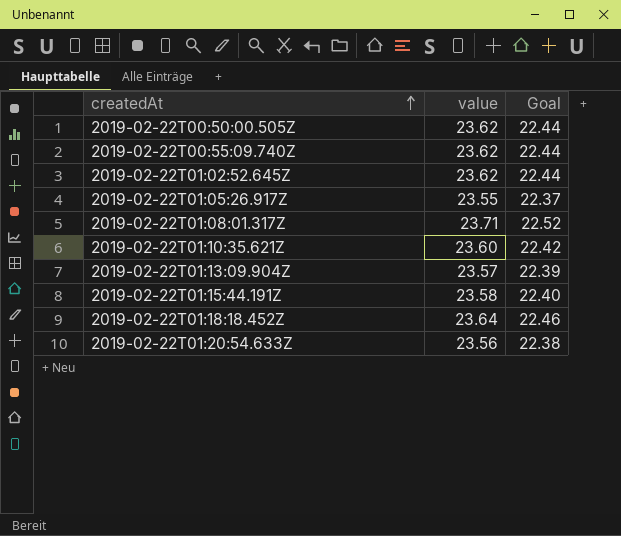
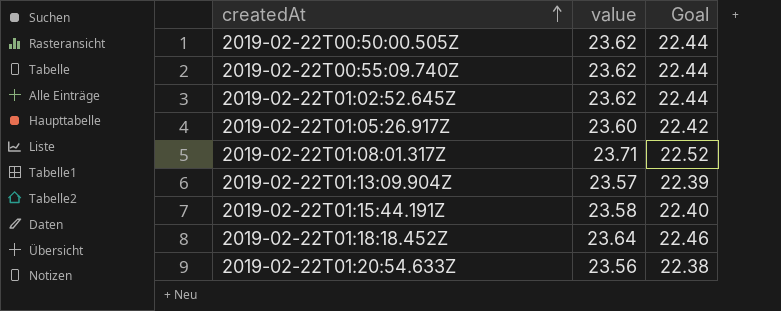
row 2019-02-22T01:10:35.621Z: 23.60 | 22.42 -> none
2019-02-22T01:05:26.917Z | value: 23.55 -> 23.60
2019-02-22T01:05:26.917Z | Goal: 22.37 -> 22.42

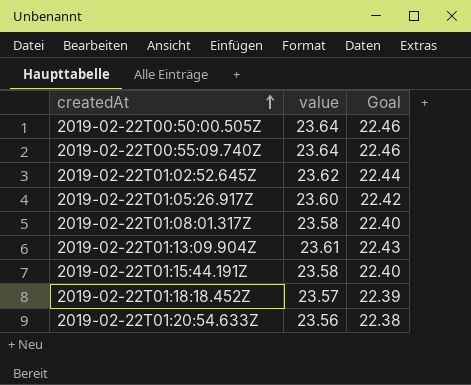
2019-02-22T00:50:00.505Z | value: 23.62 -> 23.64
2019-02-22T00:50:00.505Z | Goal: 22.44 -> 22.46
2019-02-22T00:55:09.740Z | value: 23.62 -> 23.64
2019-02-22T00:55:09.740Z | Goal: 22.44 -> 22.46
2019-02-22T01:08:01.317Z | value: 23.71 -> 23.58
2019-02-22T01:08:01.317Z | Goal: 22.52 -> 22.40
2019-02-22T01:13:09.904Z | value: 23.57 -> 23.61
2019-02-22T01:13:09.904Z | Goal: 22.39 -> 22.43
2019-02-22T01:18:18.452Z | value: 23.64 -> 23.57
2019-02-22T01:18:18.452Z | Goal: 22.46 -> 22.39

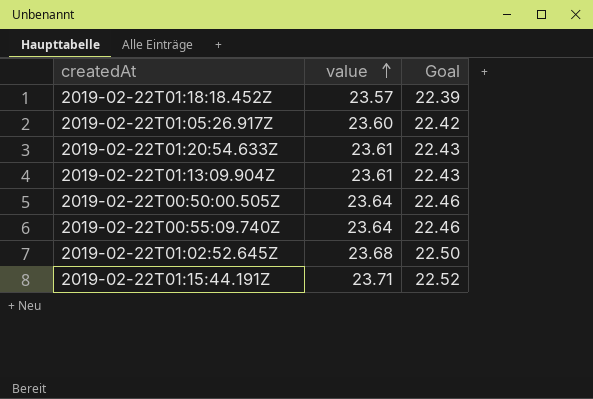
row order: createdAt ascending -> value ascending
row 2019-02-22T01:08:01.317Z: 23.58 | 22.40 -> none
2019-02-22T01:20:54.633Z | value: 23.56 -> 23.61
2019-02-22T01:20:54.633Z | Goal: 22.38 -> 22.43
2019-02-22T01:02:52.645Z | value: 23.62 -> 23.68
2019-02-22T01:02:52.645Z | Goal: 22.44 -> 22.50
2019-02-22T01:15:44.191Z | value: 23.58 -> 23.71
2019-02-22T01:15:44.191Z | Goal: 22.40 -> 22.52

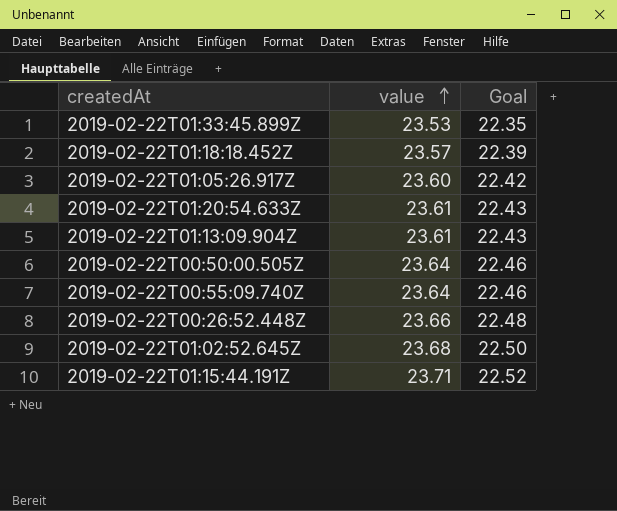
row 2019-02-22T01:33:45.899Z: none -> 23.53 | 22.35
row 2019-02-22T00:26:52.448Z: none -> 23.66 | 22.48

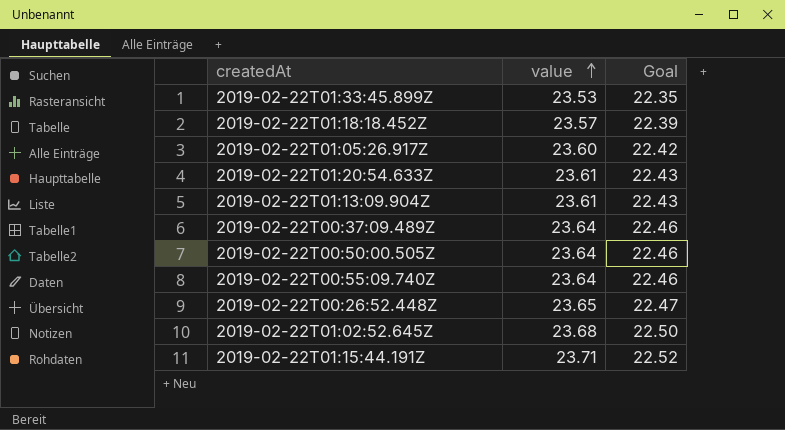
row 2019-02-22T00:37:09.489Z: none -> 23.64 | 22.46
2019-02-22T00:26:52.448Z | value: 23.66 -> 23.65
2019-02-22T00:26:52.448Z | Goal: 22.48 -> 22.47

